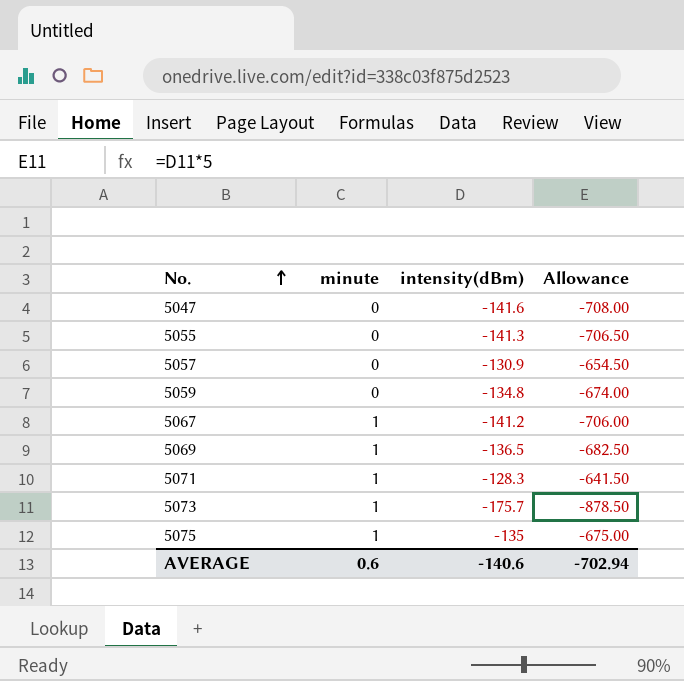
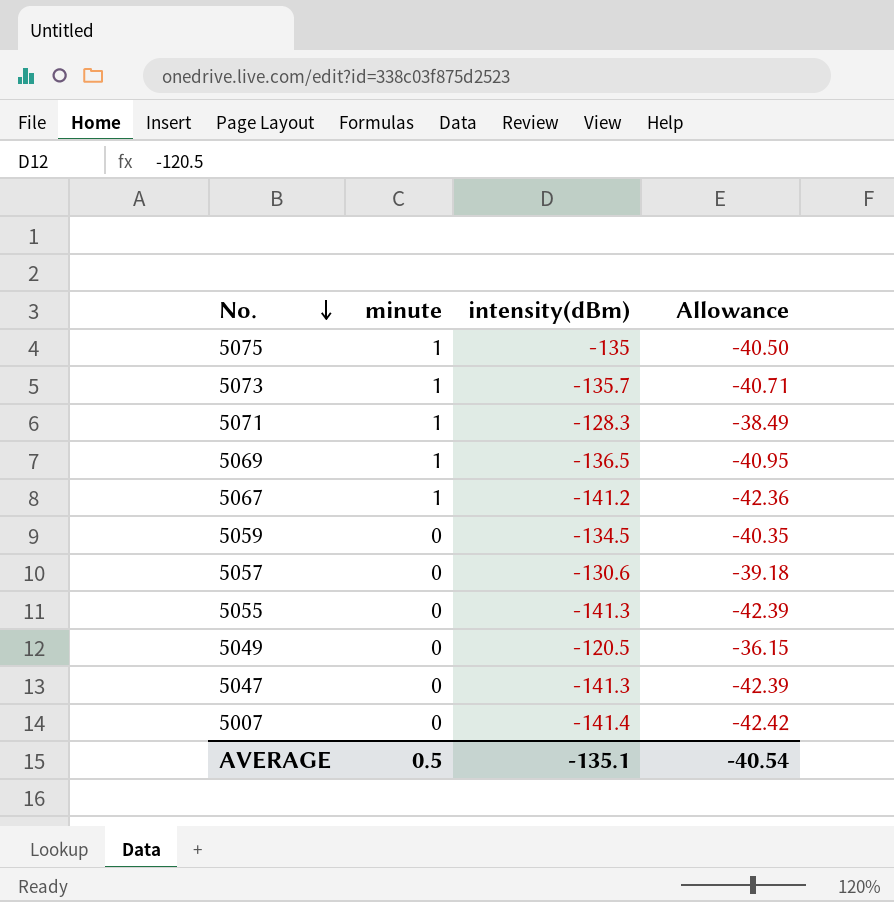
row order: No. ascending -> No. descending
column Allowance | formula: [intensity(dBm)] * 5 -> [intensity(dBm)] * 0.3
5073 | intensity(dBm): -175.7 -> -135.7
5059 | intensity(dBm): -134.8 -> -134.5
5057 | intensity(dBm): -130.9 -> -130.6
row 5049: none -> 0 | -120.5 | -36.15
5047 | intensity(dBm): -141.6 -> -141.3
row 5007: none -> 0 | -141.4 | -42.42
AVERAGE | minute: 0.6 -> 0.5
AVERAGE | intensity(dBm): -140.6 -> -135.1
AVERAGE | Allowance: -702.94 -> -40.54

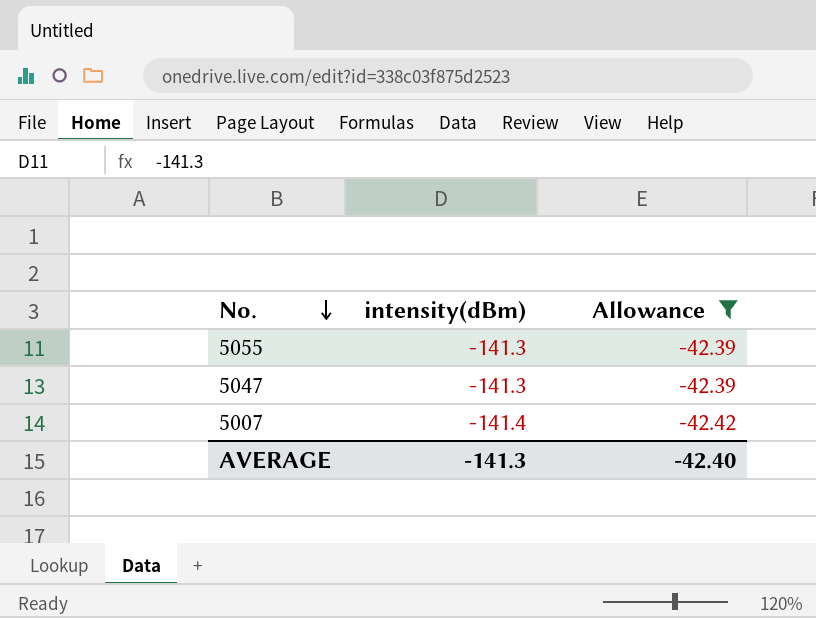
filter: none -> Allowance <= -42.39
column minute | position: 2 -> none
AVERAGE | intensity(dBm): -135.1 -> -141.3
AVERAGE | Allowance: -40.54 -> -42.40

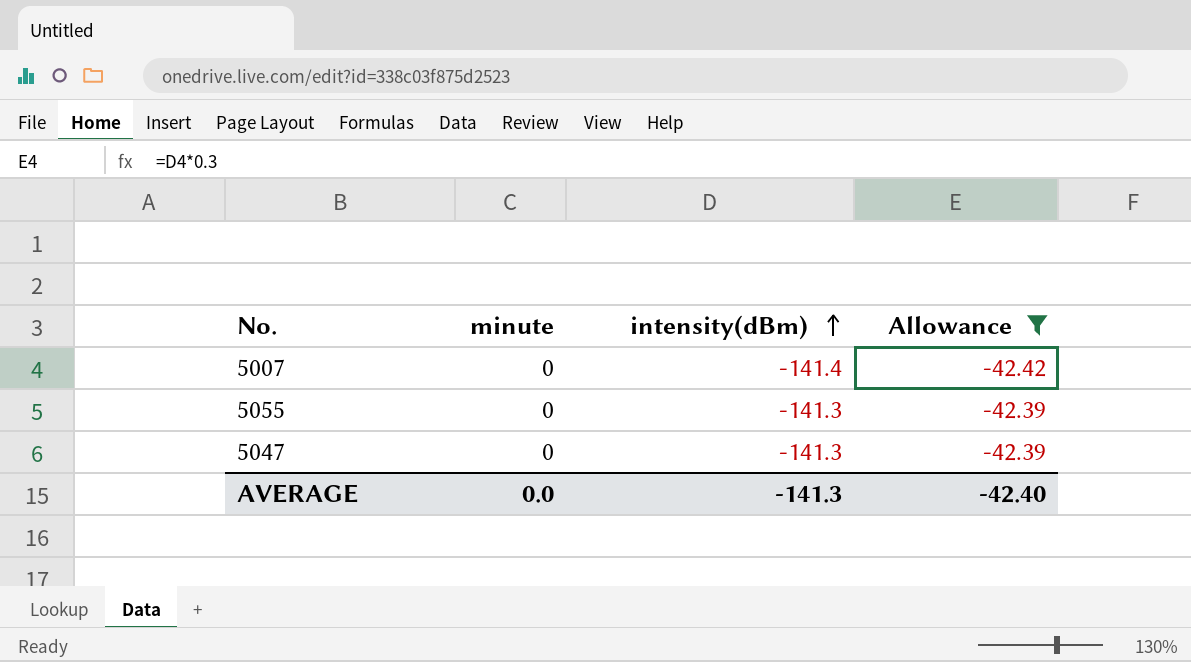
row order: No. descending -> intensity(dBm) ascending
column minute | position: none -> 2

